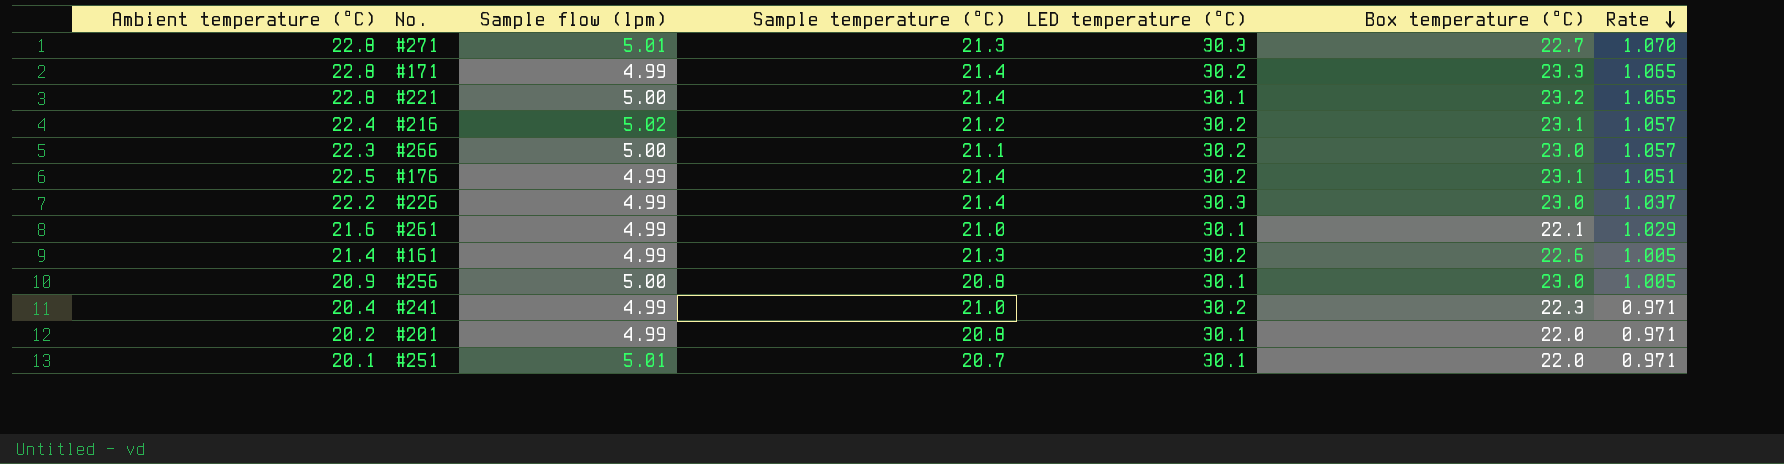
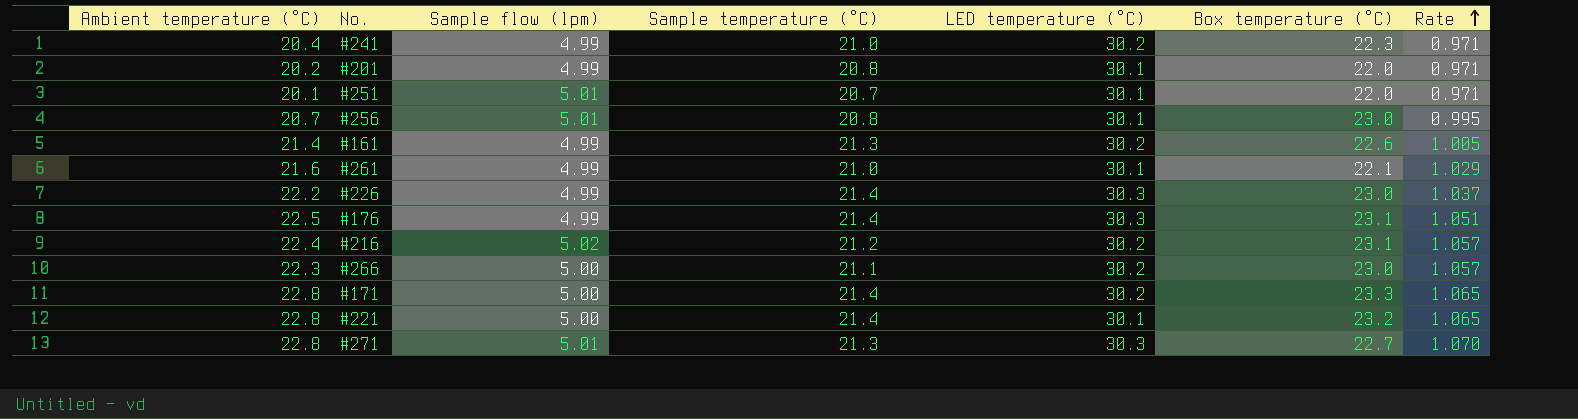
row order: Rate descending -> Rate ascending
#256 | Ambient temperature (°C): 20.9 -> 20.7
#256 | Sample flow (lpm): 5.00 -> 5.01
#256 | Rate: 1.005 -> 0.995
#176 | LED temperature (°C): 30.2 -> 30.3
#171 | Sample flow (lpm): 4.99 -> 5.00

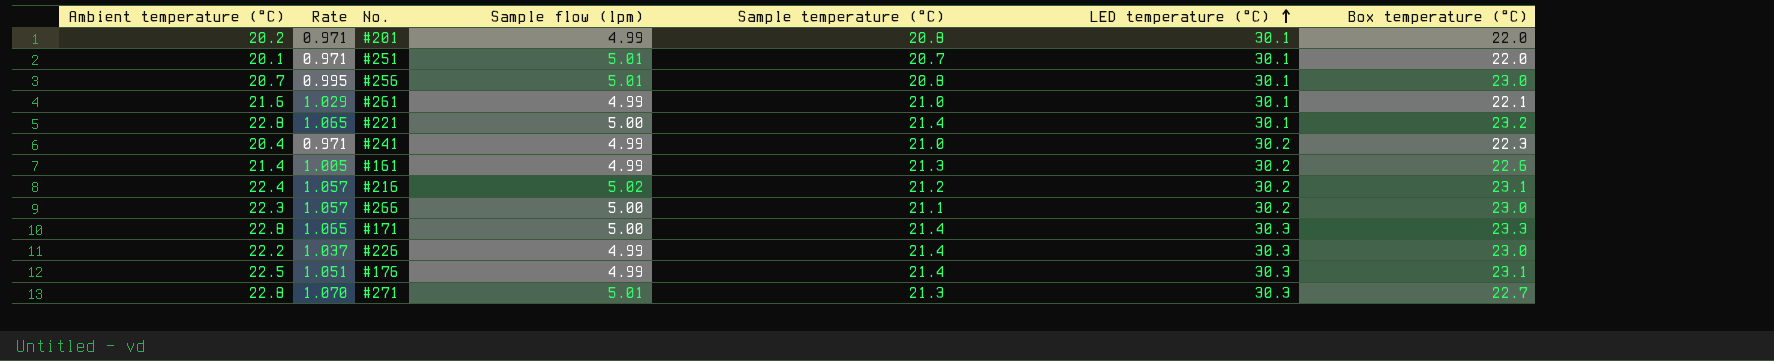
row order: Rate ascending -> LED temperature (°C) ascending
column Rate | position: 7 -> 2
#171 | LED temperature (°C): 30.2 -> 30.3

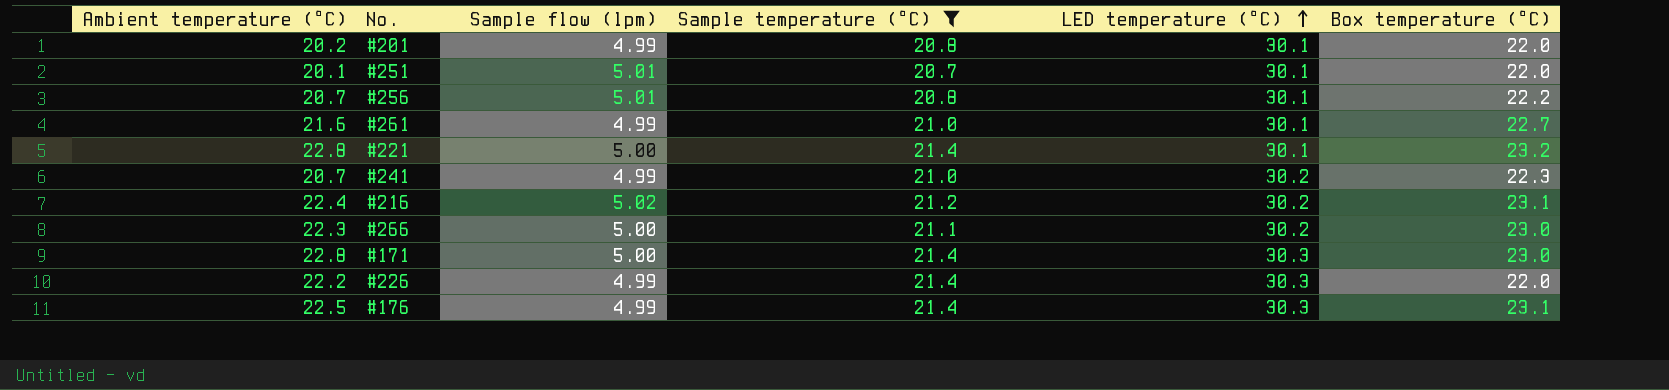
filter: none -> Sample temperature (°C) != 21.3
column Rate | formula: [Ambient temperature (°C)] / [Sample temperature (°C)] -> none
#256 | Box temperature (°C): 23.0 -> 22.2
#261 | Box temperature (°C): 22.1 -> 22.7
#241 | Ambient temperature (°C): 20.4 -> 20.7
#171 | Box temperature (°C): 23.3 -> 23.0
#226 | Box temperature (°C): 23.0 -> 22.0

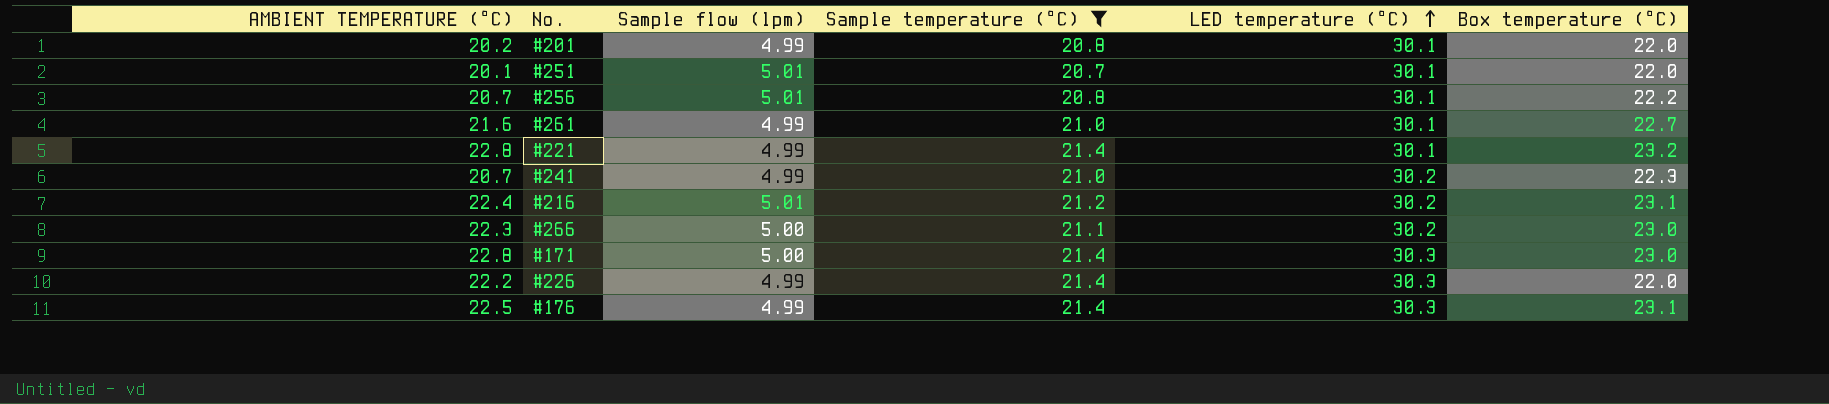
column name: Ambient temperature (°C) -> AMBIENT TEMPERATURE (°C)
#221 | Sample flow (lpm): 5.00 -> 4.99
#216 | Sample flow (lpm): 5.02 -> 5.01

